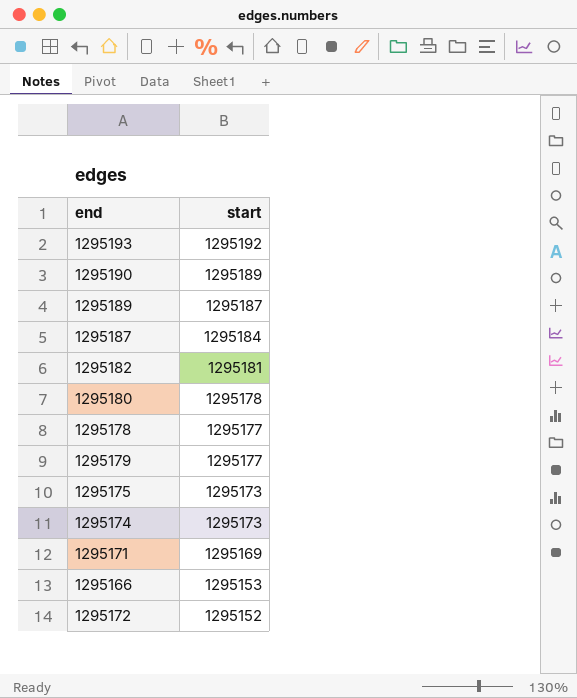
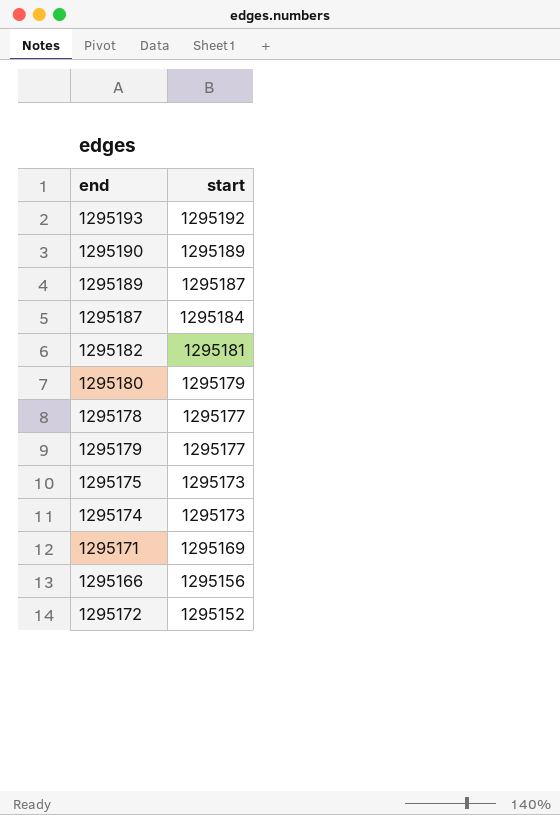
1295180 | start: 1295178 -> 1295179
1295166 | start: 1295153 -> 1295156

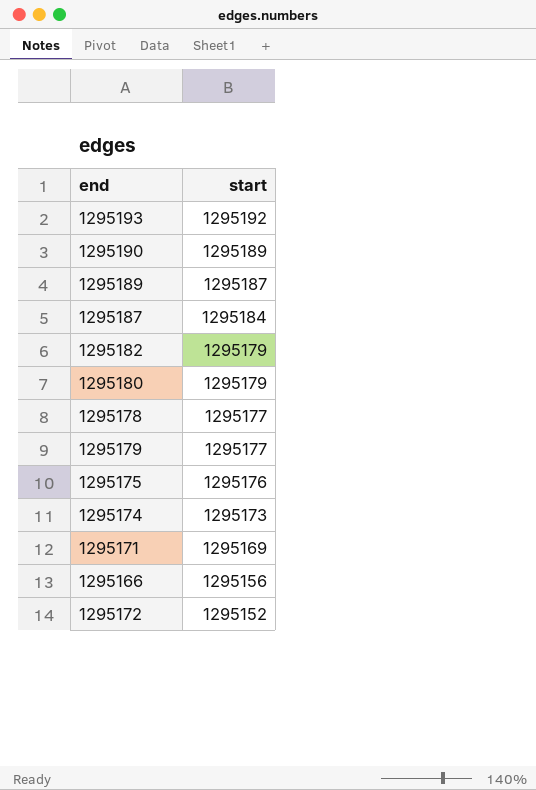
1295182 | start: 1295181 -> 1295179
1295175 | start: 1295173 -> 1295176

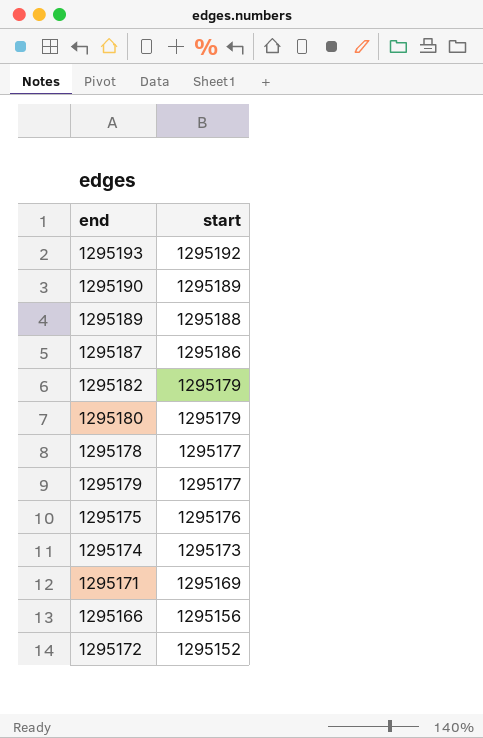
1295189 | start: 1295187 -> 1295188
1295187 | start: 1295184 -> 1295186

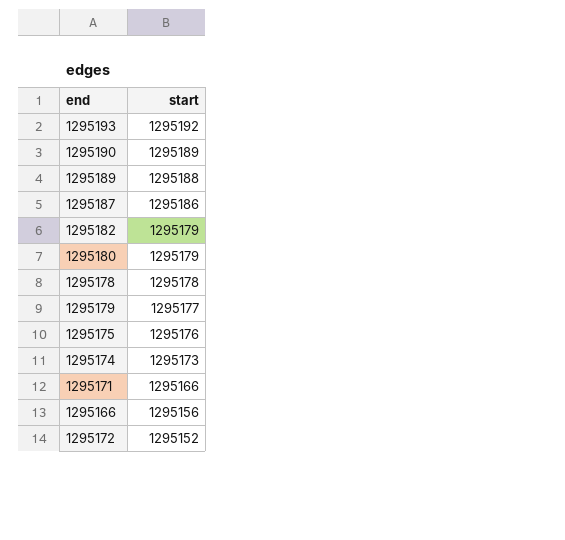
1295178 | start: 1295177 -> 1295178
1295171 | start: 1295169 -> 1295166

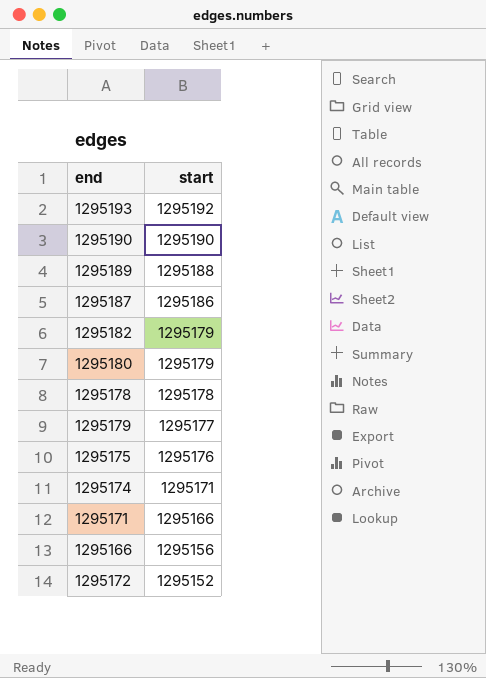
1295190 | start: 1295189 -> 1295190
1295174 | start: 1295173 -> 1295171

